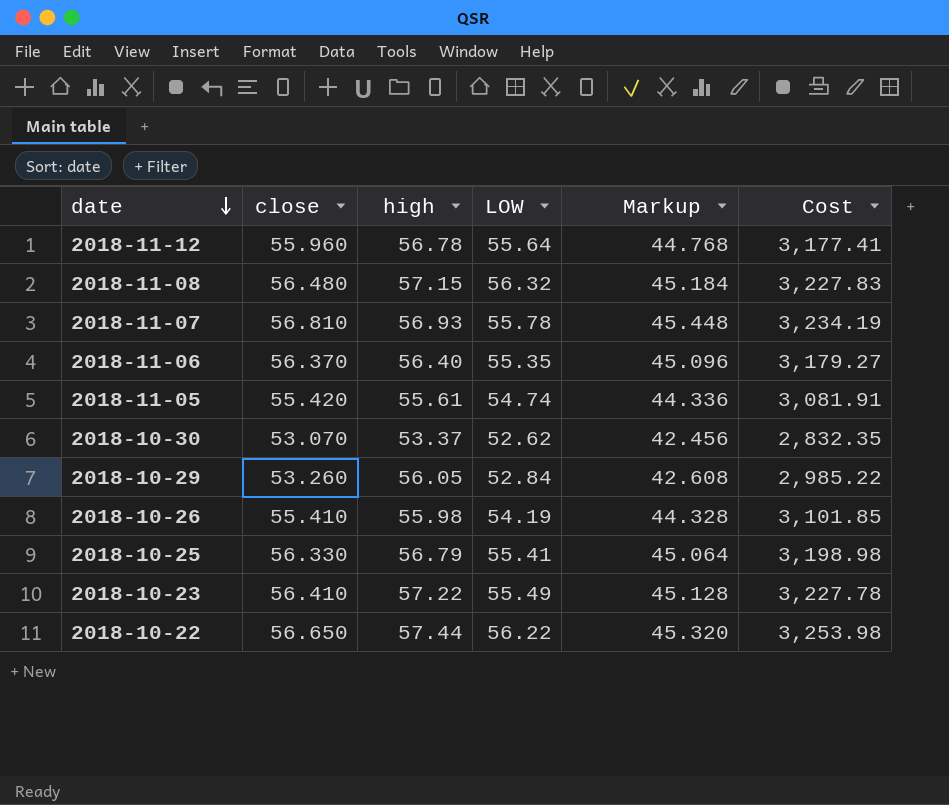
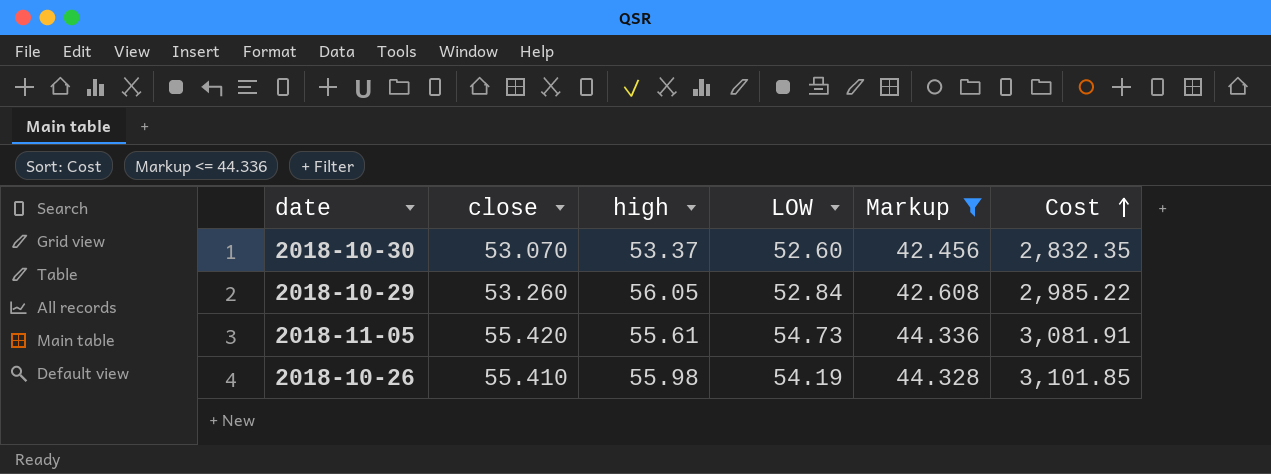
filter: none -> Markup <= 44.336
row order: date descending -> Cost ascending
2018-10-30 | LOW: 52.62 -> 52.60
2018-11-05 | LOW: 54.74 -> 54.73

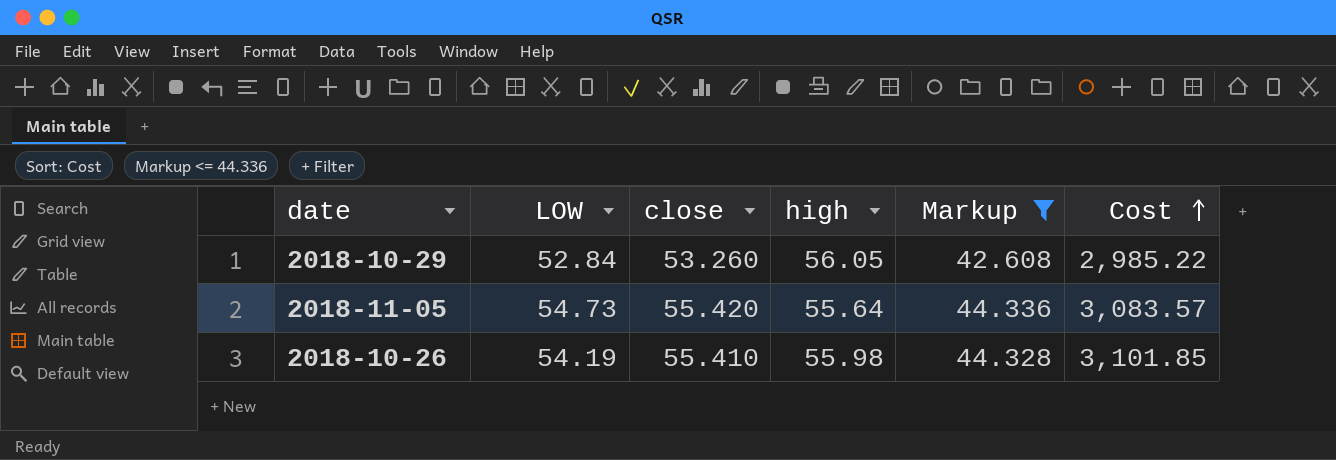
column LOW | position: 4 -> 2
row 2018-10-30: 53.070 | 53.37 | 52.60 | 42.456 | 2,832.35 -> none
2018-11-05 | high: 55.61 -> 55.64
2018-11-05 | Cost: 3,081.91 -> 3,083.57

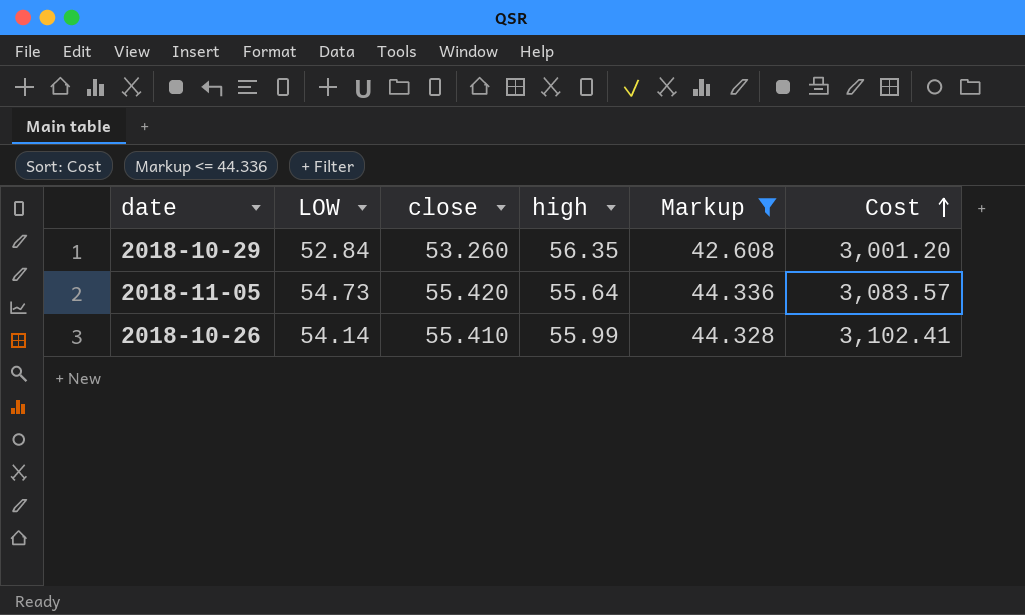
2018-10-29 | high: 56.05 -> 56.35
2018-10-29 | Cost: 2,985.22 -> 3,001.20
2018-10-26 | LOW: 54.19 -> 54.14
2018-10-26 | high: 55.98 -> 55.99
2018-10-26 | Cost: 3,101.85 -> 3,102.41

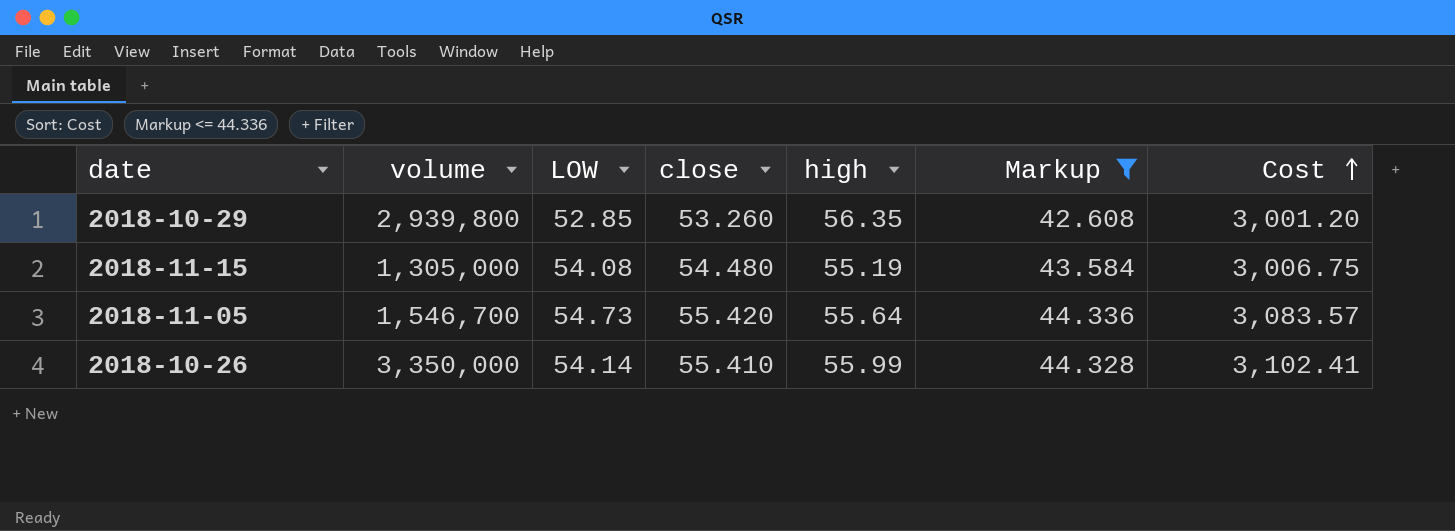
column volume | position: none -> 2
2018-10-29 | LOW: 52.84 -> 52.85
row 2018-11-15: none -> 1,305,000 | 54.08 | 54.480 | 55.19 | 43.584 | 3,006.75

